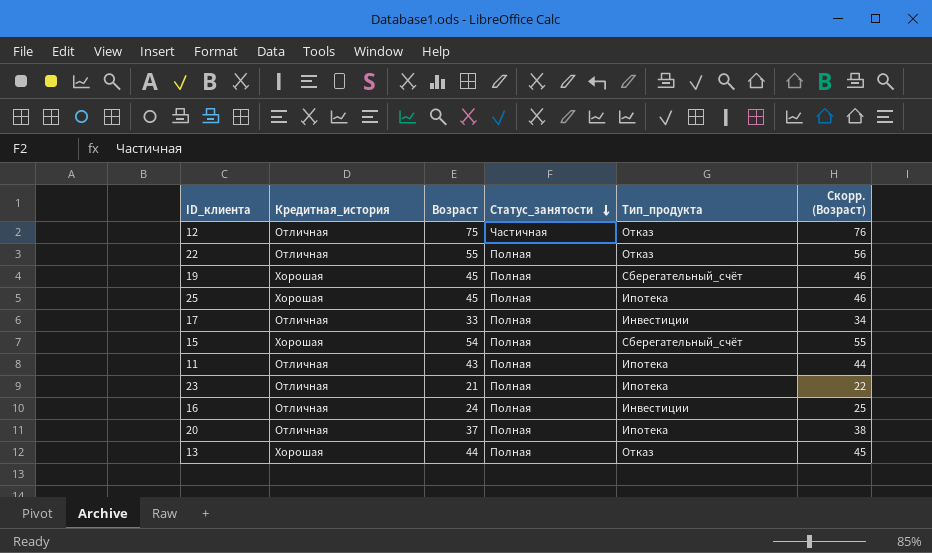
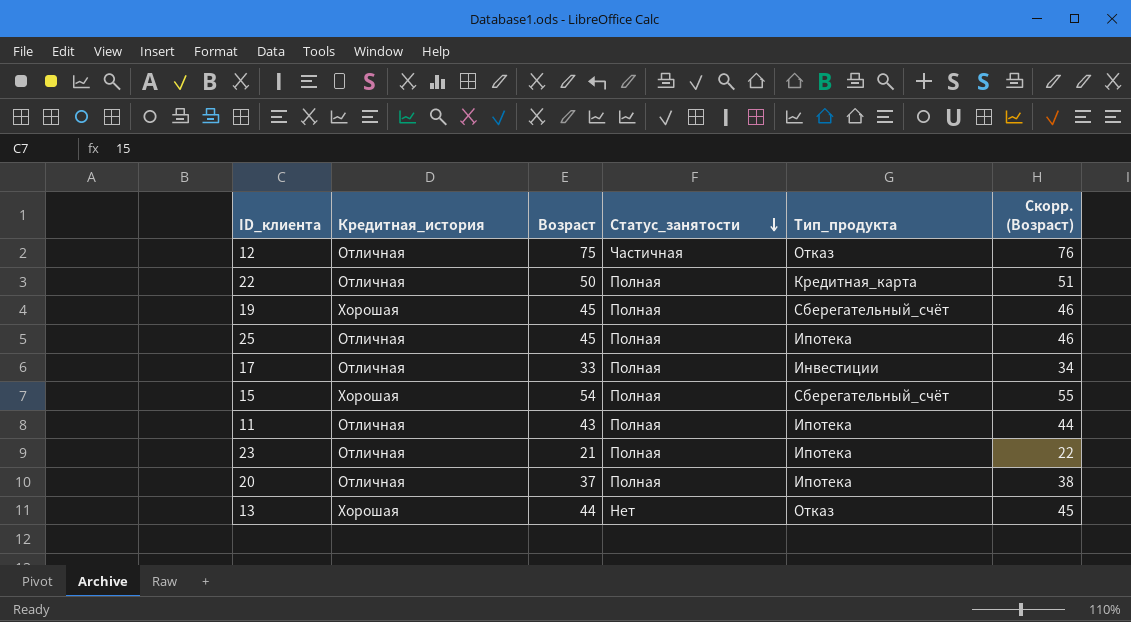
row 16: Отличная | 24 | Полная | Инвестиции | 25 -> none
22 | Возраст: 55 -> 50
22 | Тип_продукта: Отказ -> Кредитная_карта
22 | Скорр. (Возраст): 56 -> 51
25 | Кредитная_история: Хорошая -> Отличная
13 | Статус_занятости: Полная -> Нет

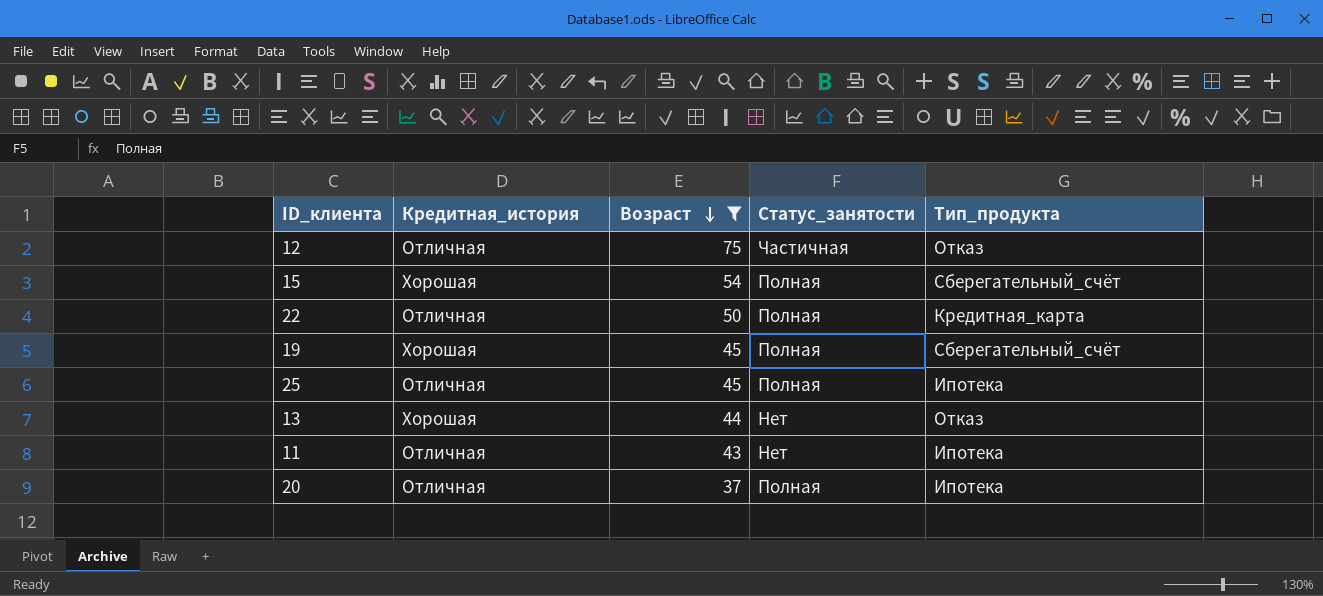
filter: none -> Возраст >= 37
row order: Статус_занятости descending -> Возраст descending
column Скорр. (Возраст) | formula: [Возраст] + 1 -> none
11 | Статус_занятости: Полная -> Нет

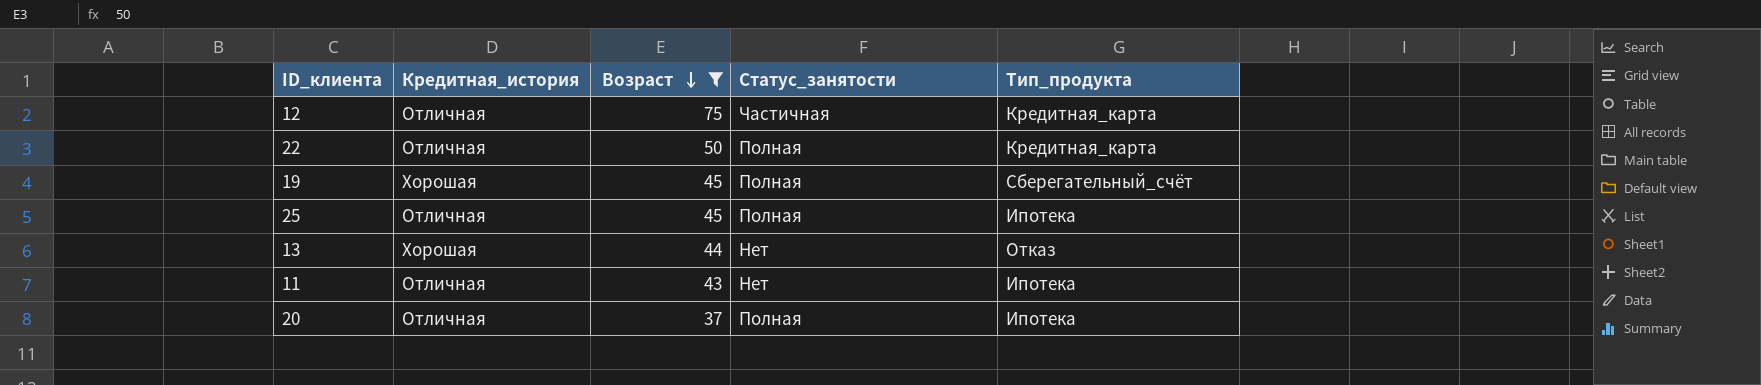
row 15: Хорошая | 54 | Полная | Сберегательный_счёт -> none
12 | Тип_продукта: Отказ -> Кредитная_карта

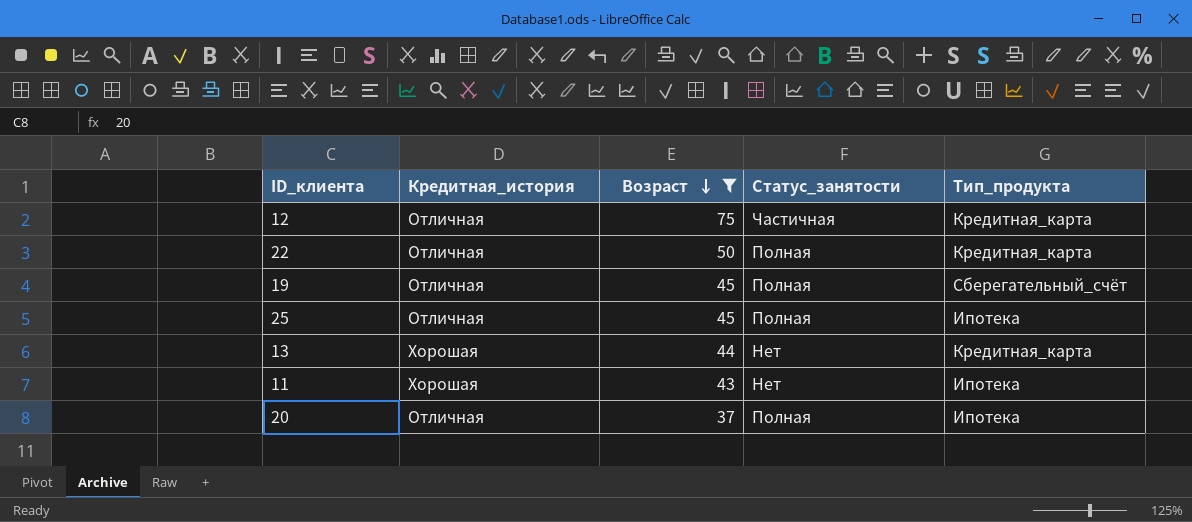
19 | Кредитная_история: Хорошая -> Отличная
13 | Тип_продукта: Отказ -> Кредитная_карта
11 | Кредитная_история: Отличная -> Хорошая

